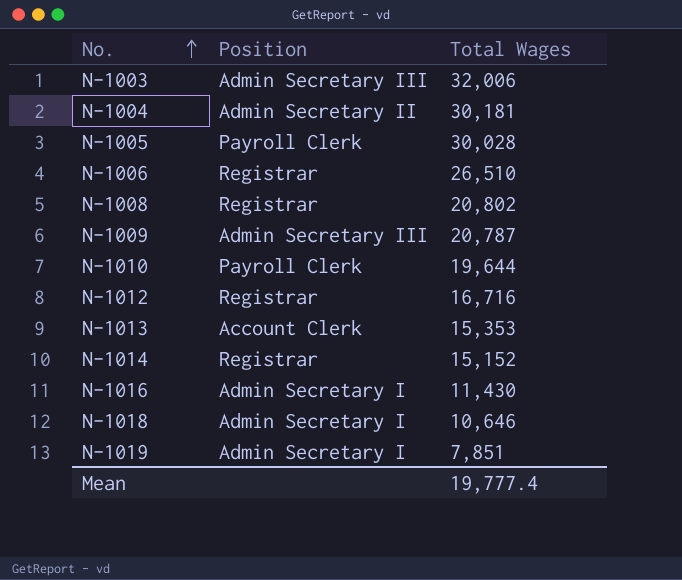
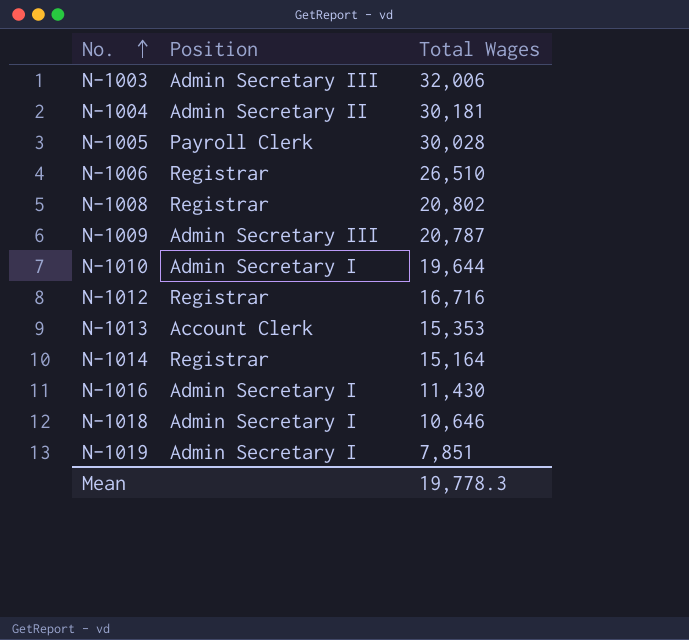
N-1010 | Position: Payroll Clerk -> Admin Secretary I
N-1014 | Total Wages: 15,152 -> 15,164
Mean | Total Wages: 19,777.4 -> 19,778.3

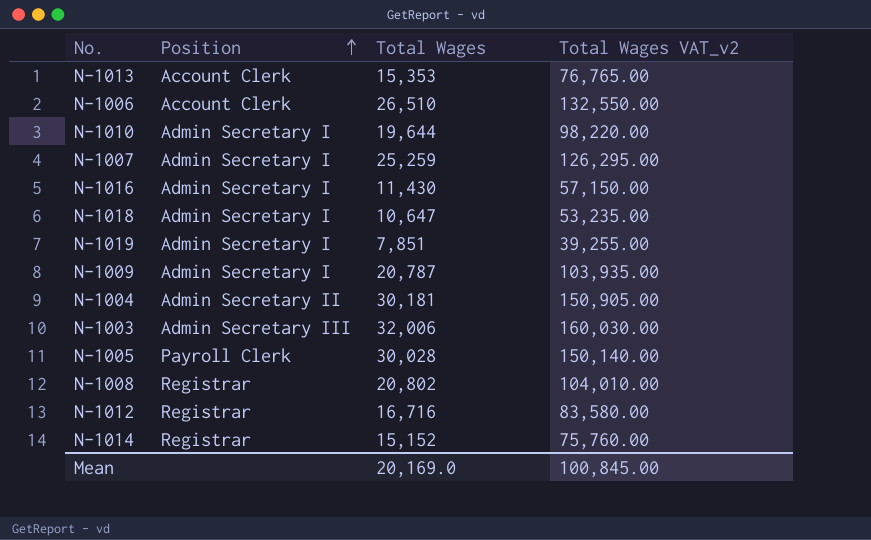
row order: No. ascending -> Position ascending
column Total Wages VAT_v2 | formula: none -> [Total Wages] * 5
N-1006 | Position: Registrar -> Account Clerk
row N-1007: none -> Admin Secretary I | 25,259 | 126,295.00
N-1018 | Total Wages: 10,646 -> 10,647
N-1009 | Position: Admin Secretary III -> Admin Secretary I
N-1014 | Total Wages: 15,164 -> 15,152
Mean | Total Wages: 19,778.3 -> 20,169.0

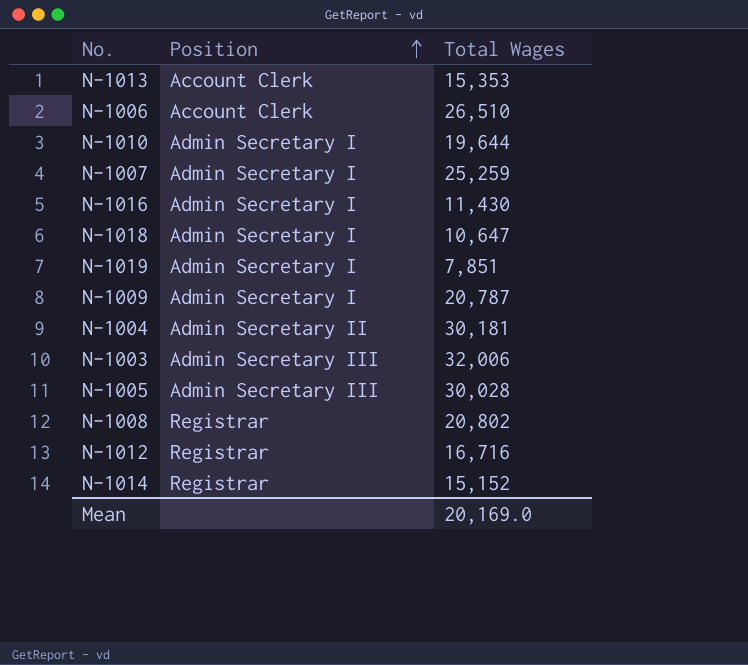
column Total Wages VAT_v2 | formula: [Total Wages] * 5 -> none
N-1005 | Position: Payroll Clerk -> Admin Secretary III

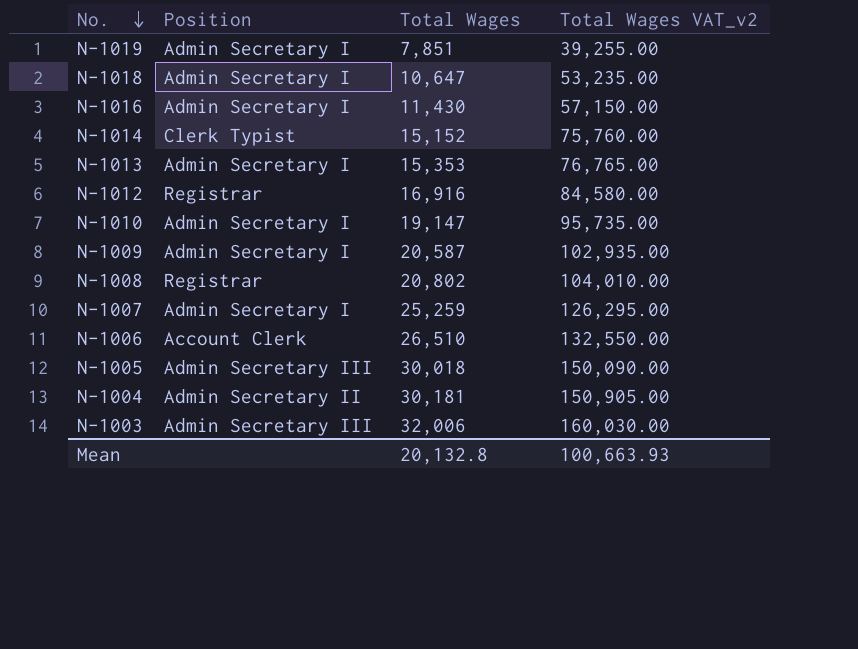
row order: Position ascending -> No. descending
column Total Wages VAT_v2 | formula: none -> [Total Wages] * 5
N-1014 | Position: Registrar -> Clerk Typist
N-1013 | Position: Account Clerk -> Admin Secretary I
N-1012 | Total Wages: 16,716 -> 16,916
N-1010 | Total Wages: 19,644 -> 19,147
N-1009 | Total Wages: 20,787 -> 20,587
N-1005 | Total Wages: 30,028 -> 30,018
Mean | Total Wages: 20,169.0 -> 20,132.8

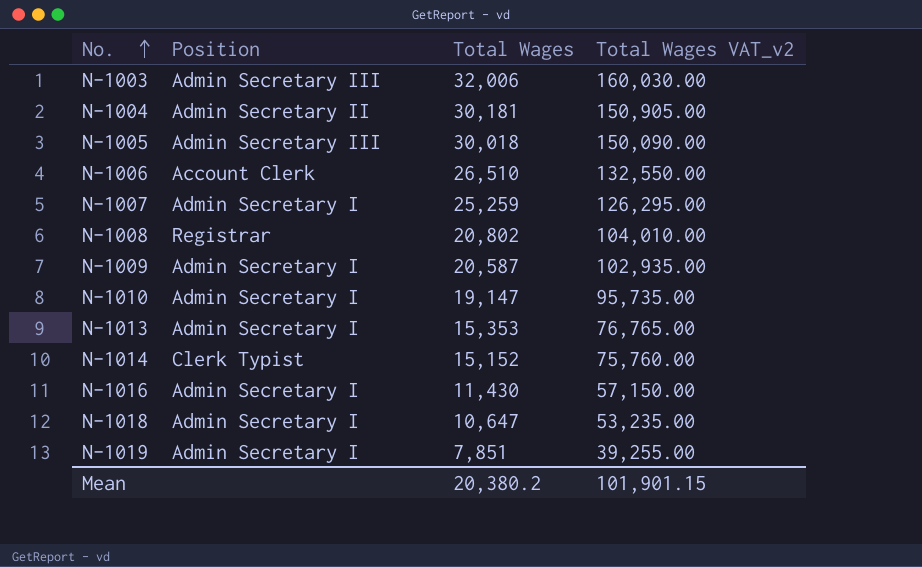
row order: No. descending -> No. ascending
row N-1012: Registrar | 16,916 | 84,580.00 -> none
Mean | Total Wages: 20,132.8 -> 20,380.2
Mean | Total Wages VAT_v2: 100,663.93 -> 101,901.15

